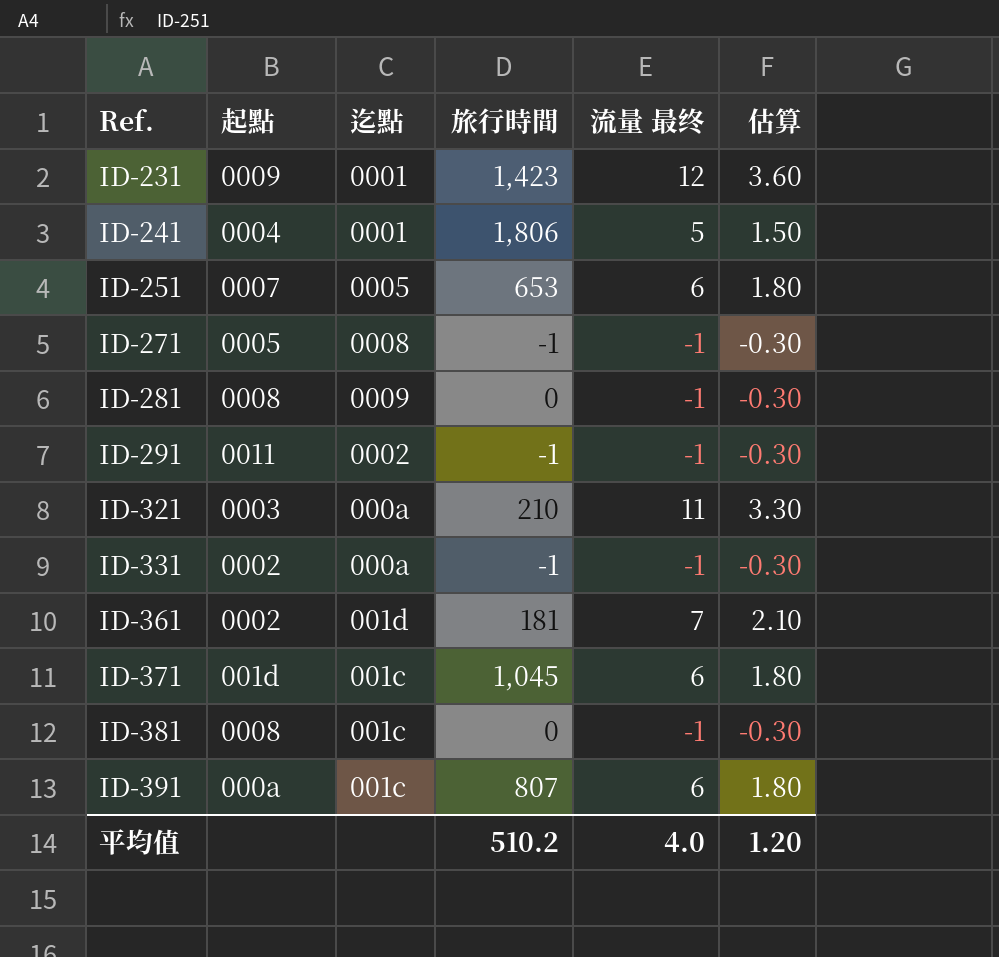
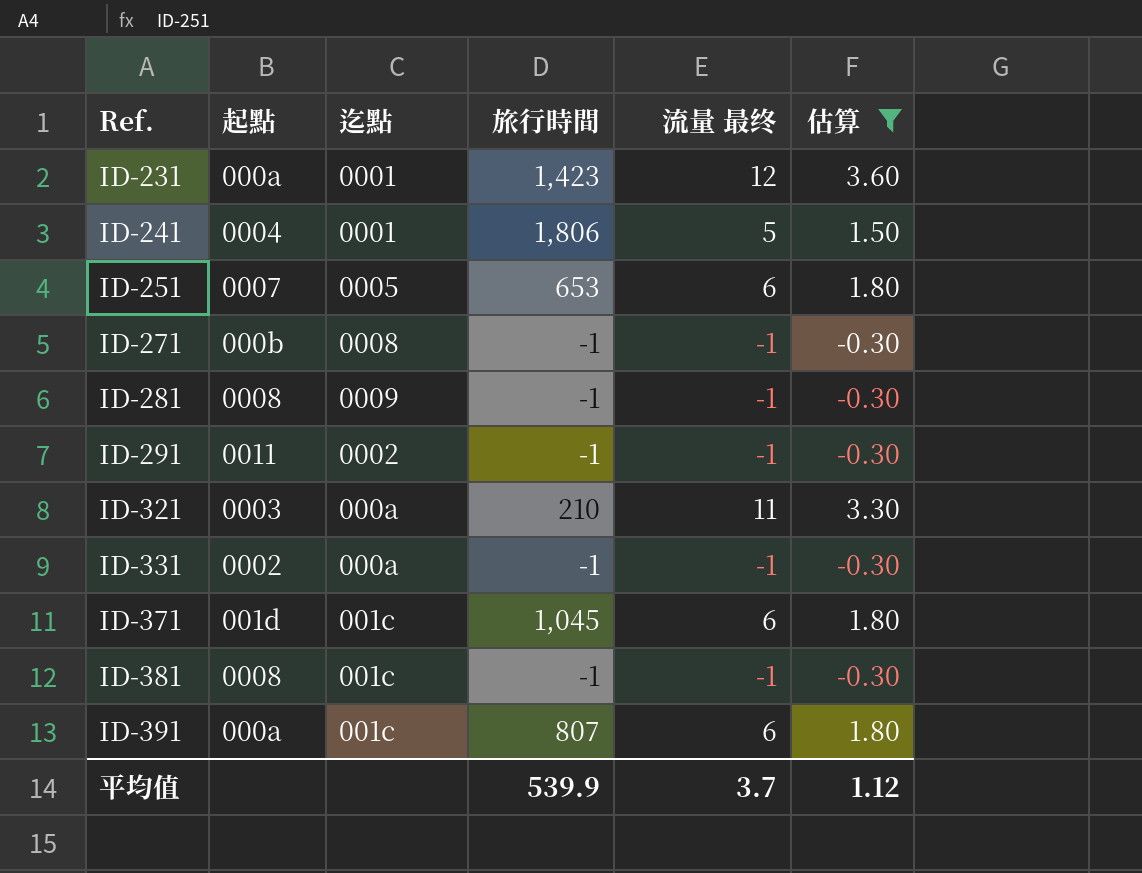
filter: none -> 估算 != 2.10
ID-231 | 起點: 0009 -> 000a
ID-271 | 起點: 0005 -> 000b
ID-281 | 旅行時間: 0 -> -1
ID-381 | 旅行時間: 0 -> -1
平均值 | 旅行時間: 510.2 -> 539.9
平均值 | 流量 最终: 4.0 -> 3.7
平均值 | 估算: 1.20 -> 1.12

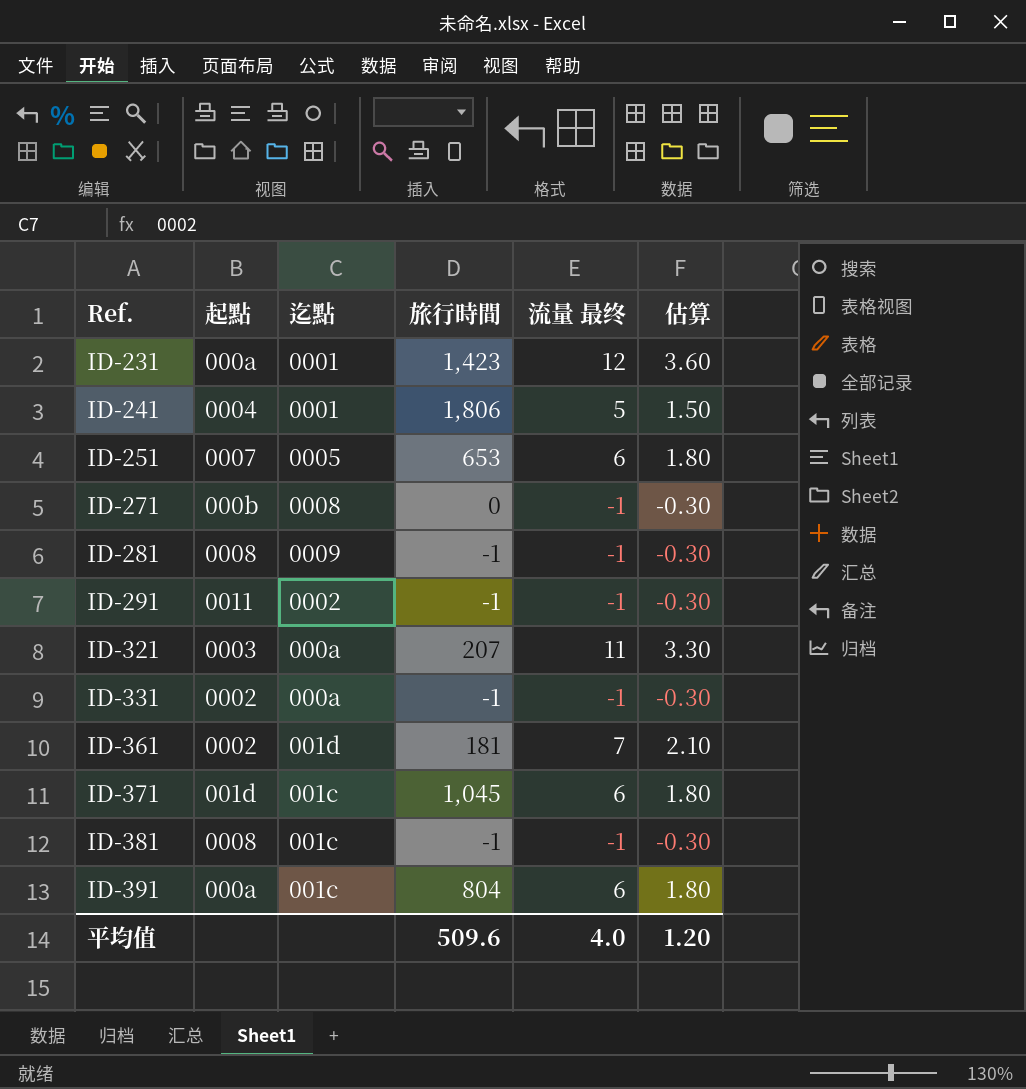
filter: 估算 != 2.10 -> none
ID-271 | 旅行時間: -1 -> 0
ID-321 | 旅行時間: 210 -> 207
ID-391 | 旅行時間: 807 -> 804
平均值 | 旅行時間: 539.9 -> 509.6
平均值 | 流量 最终: 3.7 -> 4.0
平均值 | 估算: 1.12 -> 1.20

